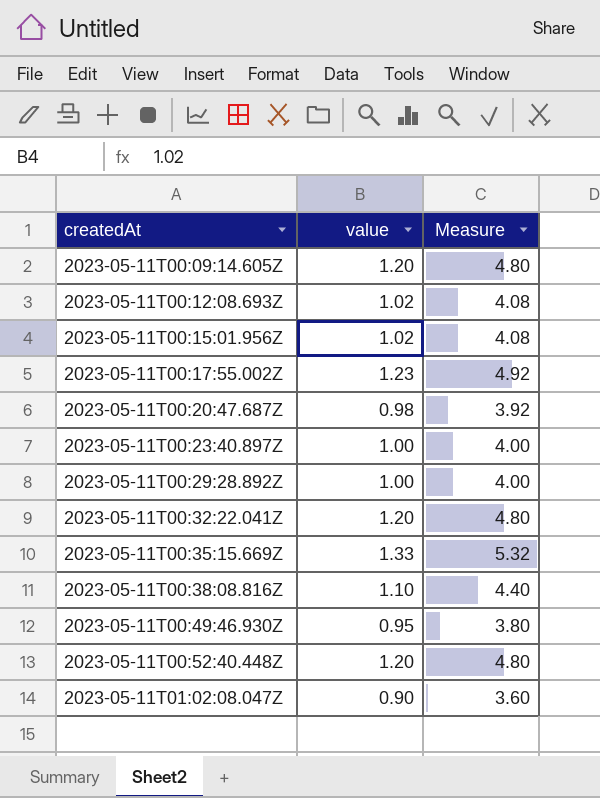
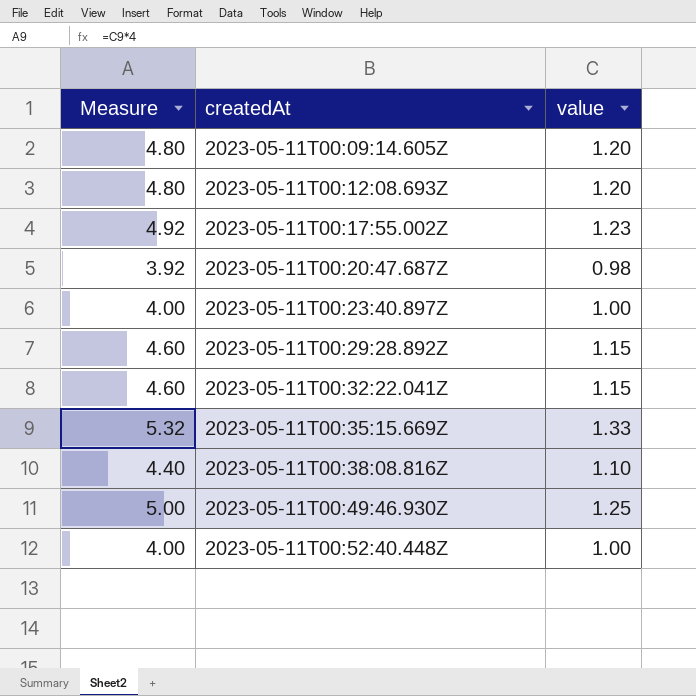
column Measure | position: 3 -> 1
row 2023-05-11T00:15:01.956Z: 1.02 | 4.08 -> none
row 2023-05-11T01:02:08.047Z: 0.90 | 3.60 -> none
2023-05-11T00:12:08.693Z | Measure: 4.08 -> 4.80
2023-05-11T00:12:08.693Z | value: 1.02 -> 1.20
2023-05-11T00:29:28.892Z | Measure: 4.00 -> 4.60
2023-05-11T00:29:28.892Z | value: 1.00 -> 1.15
2023-05-11T00:32:22.041Z | Measure: 4.80 -> 4.60
2023-05-11T00:32:22.041Z | value: 1.20 -> 1.15
2023-05-11T00:49:46.930Z | Measure: 3.80 -> 5.00
2023-05-11T00:49:46.930Z | value: 0.95 -> 1.25
2023-05-11T00:52:40.448Z | Measure: 4.80 -> 4.00
2023-05-11T00:52:40.448Z | value: 1.20 -> 1.00

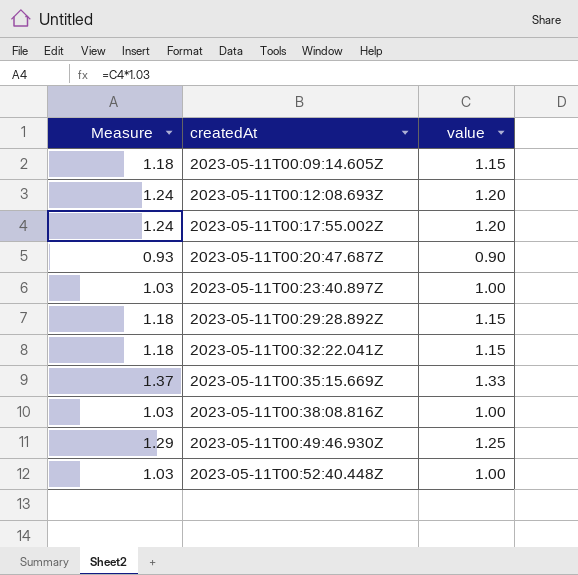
column Measure | formula: [value] * 4 -> [value] * 1.03
2023-05-11T00:09:14.605Z | value: 1.20 -> 1.15
2023-05-11T00:17:55.002Z | value: 1.23 -> 1.20
2023-05-11T00:20:47.687Z | value: 0.98 -> 0.90
2023-05-11T00:38:08.816Z | value: 1.10 -> 1.00

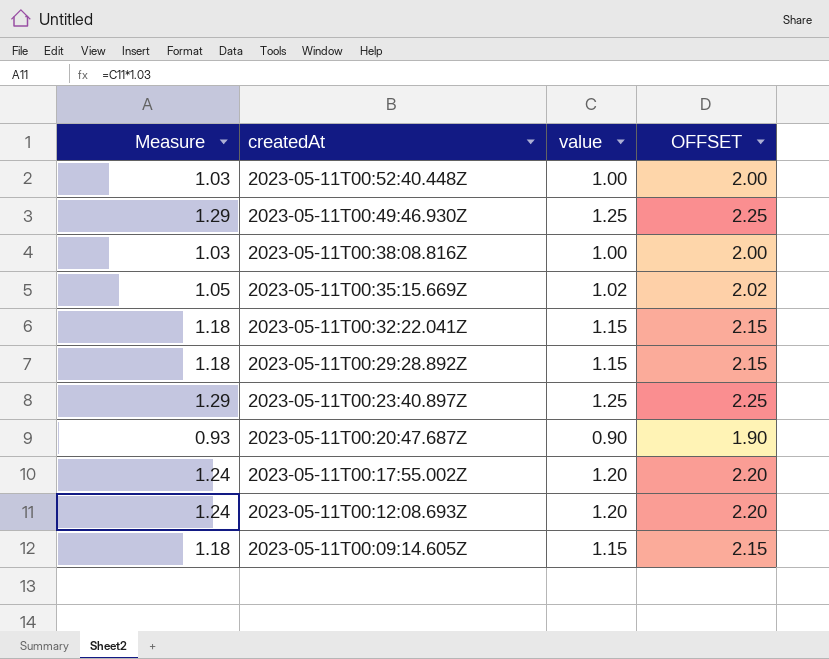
row order: createdAt ascending -> createdAt descending
column OFFSET | formula: none -> [value] + 1
2023-05-11T00:35:15.669Z | Measure: 1.37 -> 1.05
2023-05-11T00:35:15.669Z | value: 1.33 -> 1.02
2023-05-11T00:23:40.897Z | Measure: 1.03 -> 1.29
2023-05-11T00:23:40.897Z | value: 1.00 -> 1.25

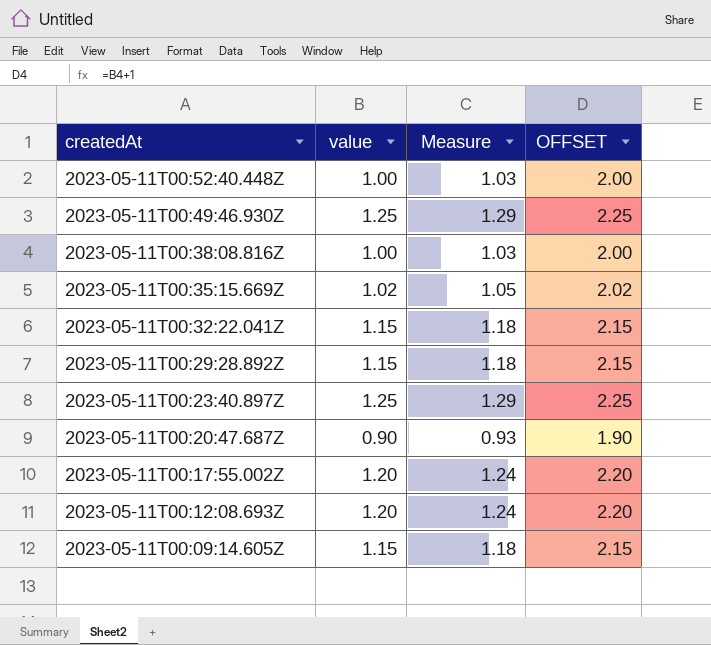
column Measure | position: 1 -> 3

